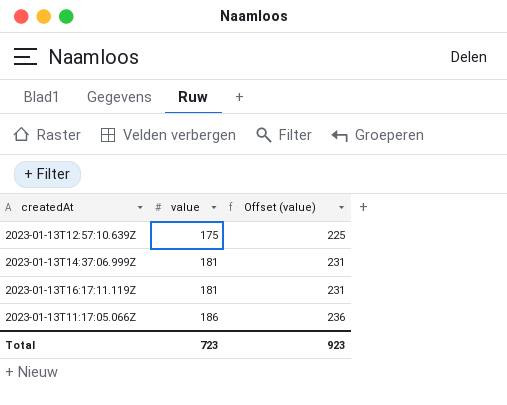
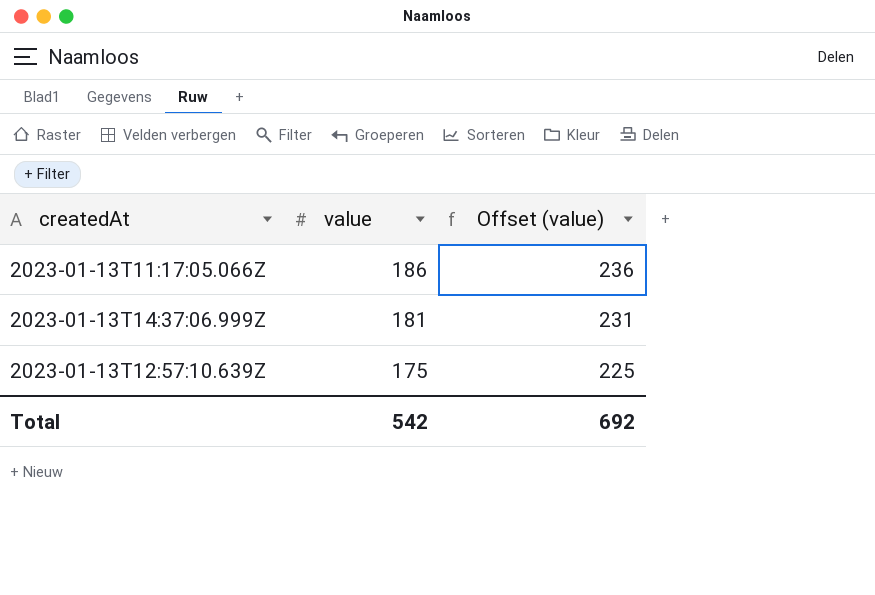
row order: value ascending -> value descending
row 2023-01-13T16:17:11.119Z: 181 | 231 -> none
Total | value: 723 -> 542
Total | Offset (value): 923 -> 692

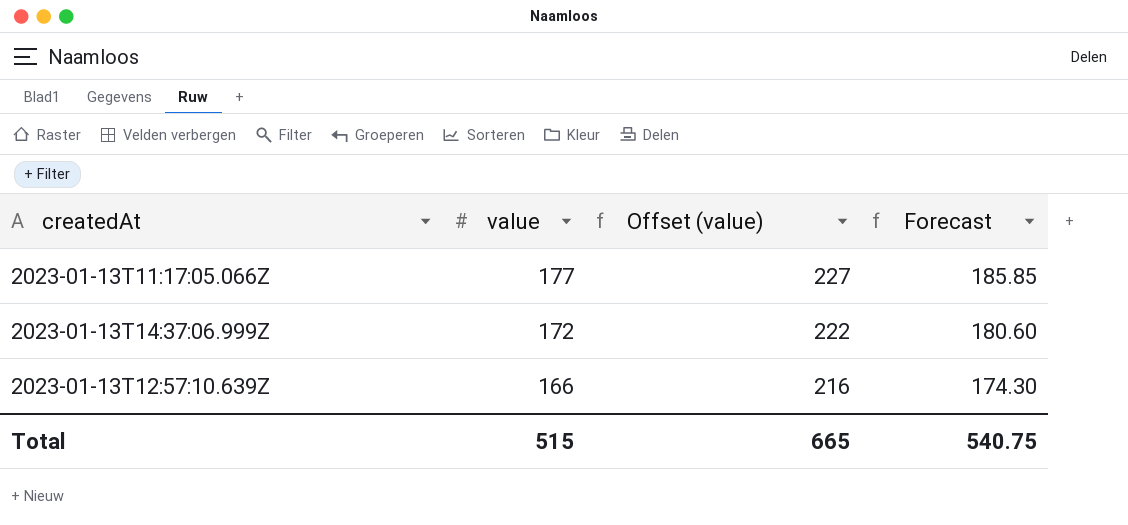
column Forecast | formula: none -> [value] * 1.05
2023-01-13T11:17:05.066Z | value: 186 -> 177
2023-01-13T11:17:05.066Z | Offset (value): 236 -> 227
2023-01-13T14:37:06.999Z | value: 181 -> 172
2023-01-13T14:37:06.999Z | Offset (value): 231 -> 222
2023-01-13T12:57:10.639Z | value: 175 -> 166
2023-01-13T12:57:10.639Z | Offset (value): 225 -> 216
Total | value: 542 -> 515
Total | Offset (value): 692 -> 665

